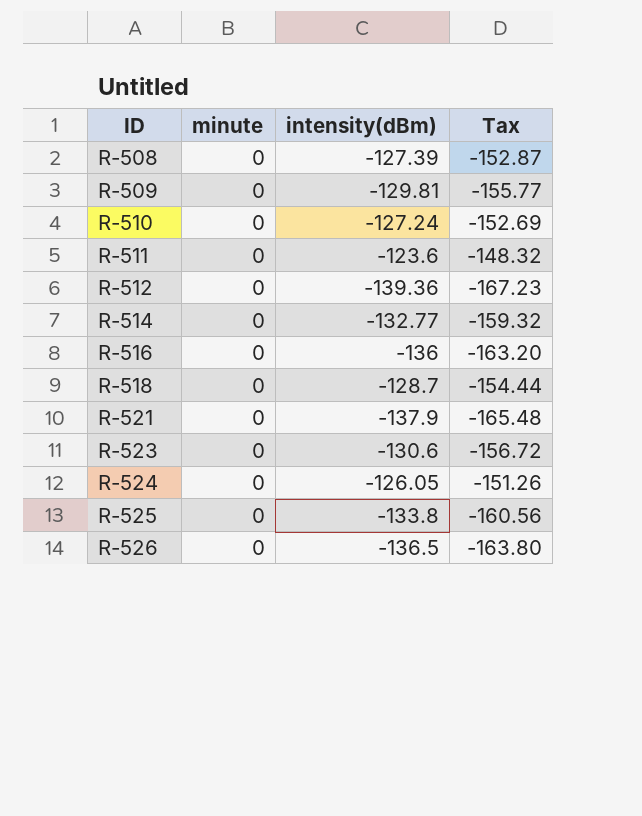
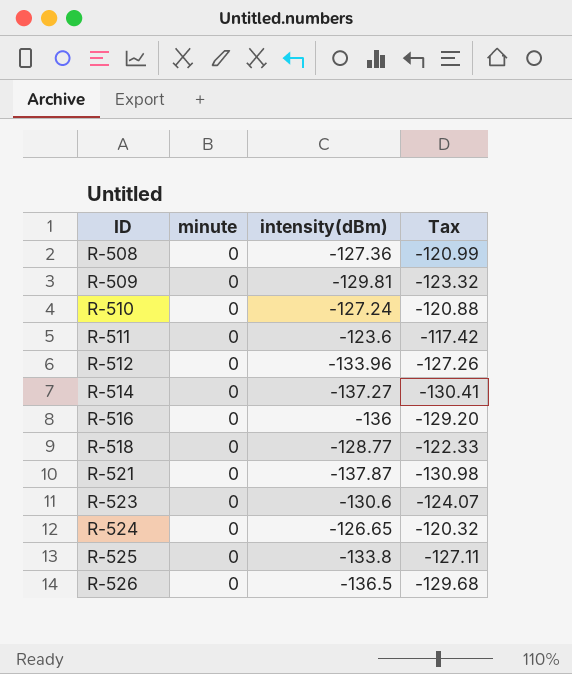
column Tax | formula: [intensity(dBm)] * 1.2 -> [intensity(dBm)] * 0.95
R-508 | intensity(dBm): -127.39 -> -127.36
R-512 | intensity(dBm): -139.36 -> -133.96
R-514 | intensity(dBm): -132.77 -> -137.27
R-518 | intensity(dBm): -128.7 -> -128.77
R-521 | intensity(dBm): -137.9 -> -137.87
R-524 | intensity(dBm): -126.05 -> -126.65

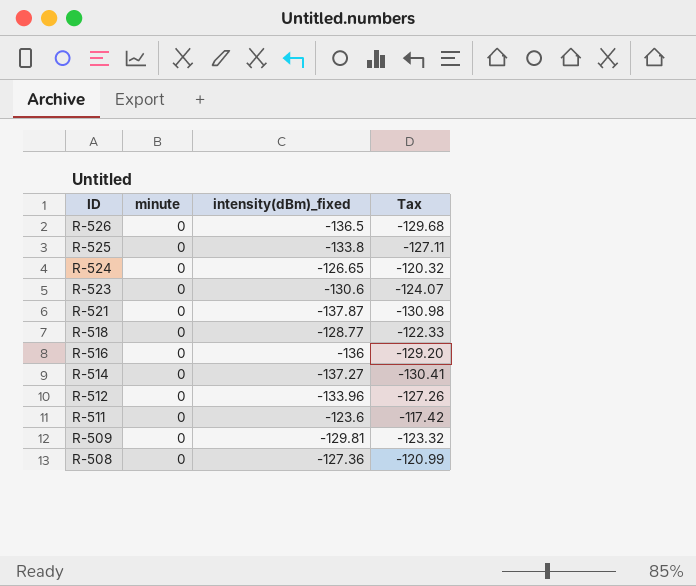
row order: ID ascending -> ID descending
column name: intensity(dBm) -> intensity(dBm)_fixed
row R-510: 0 | -127.24 | -120.88 -> none

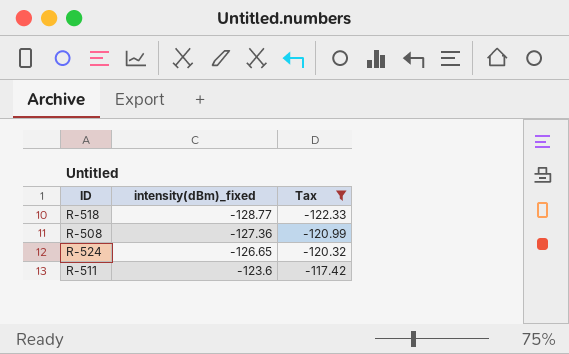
filter: none -> Tax >= -122.33
row order: ID descending -> intensity(dBm)_fixed ascending
column minute | position: 2 -> none

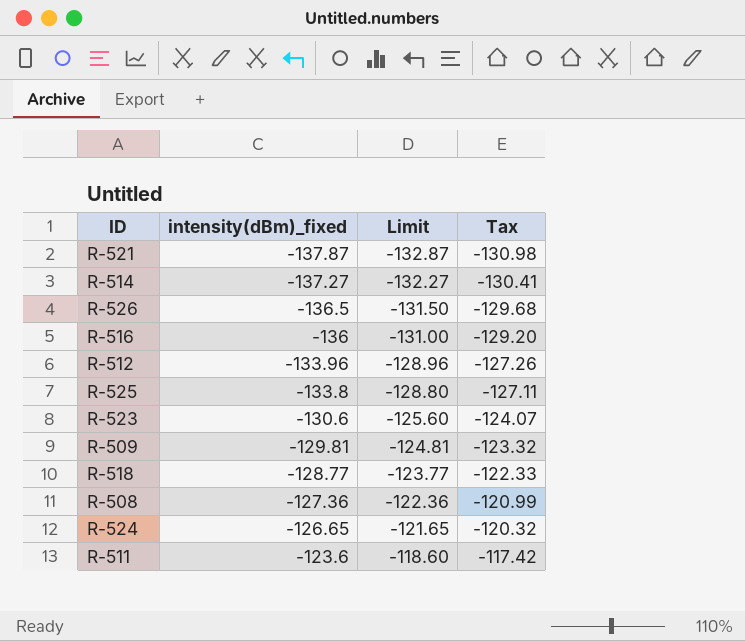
filter: Tax >= -122.33 -> none
column Limit | formula: none -> [intensity(dBm)_fixed] + 5

